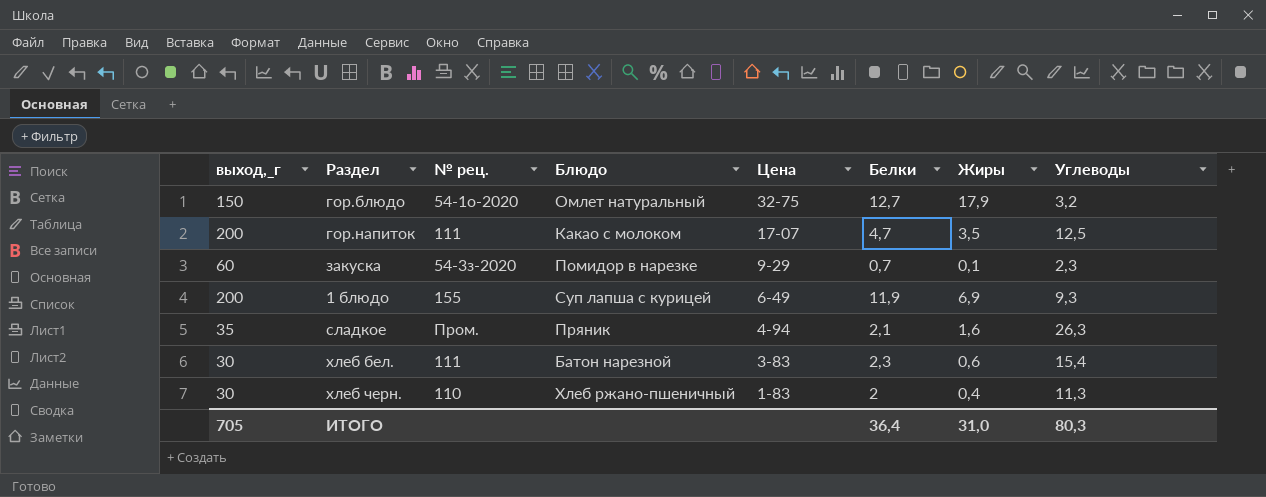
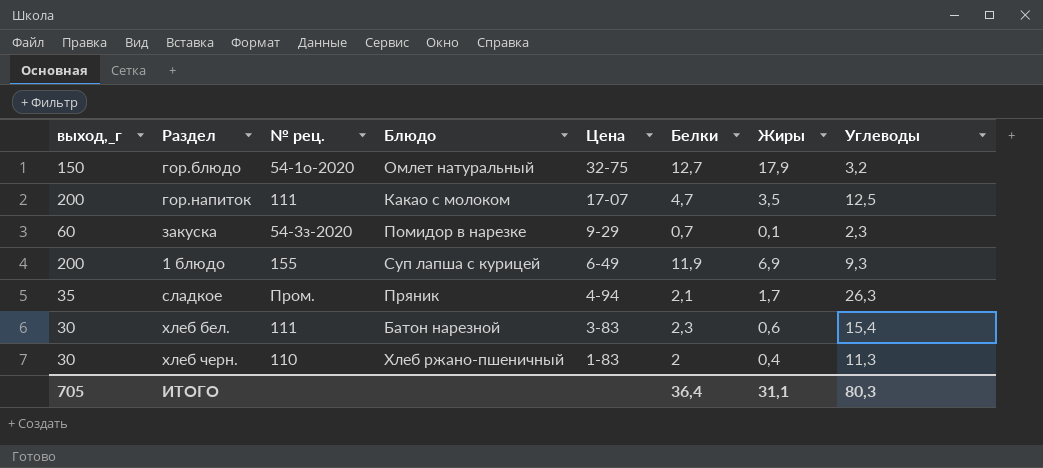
сладкое | Жиры: 1,6 -> 1,7
ИТОГО | Жиры: 31,0 -> 31,1

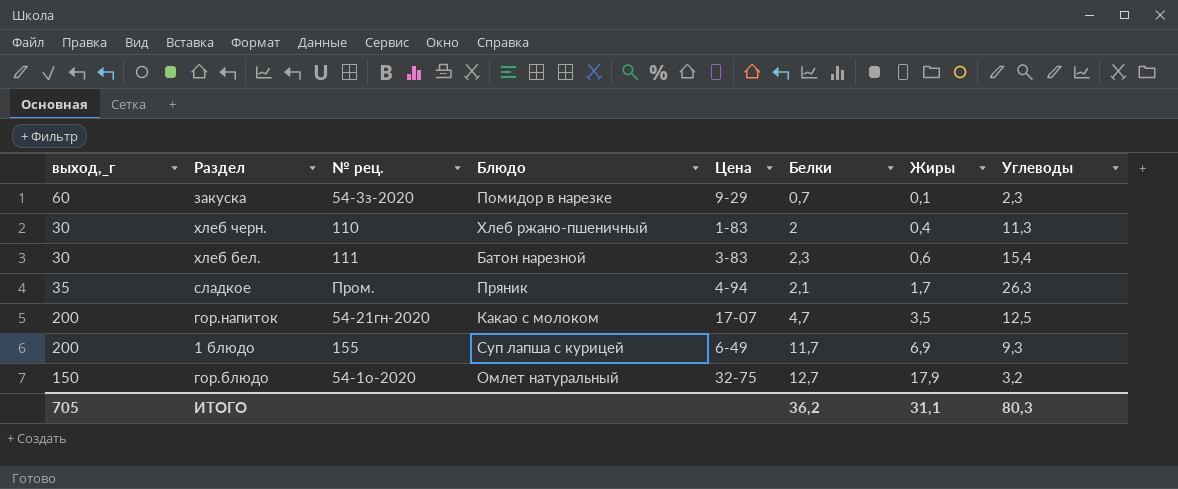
row order: Цена descending -> Жиры ascending
гор.напиток | № рец.: 111 -> 54-21гн-2020
1 блюдо | Белки: 11,9 -> 11,7
ИТОГО | Белки: 36,4 -> 36,2

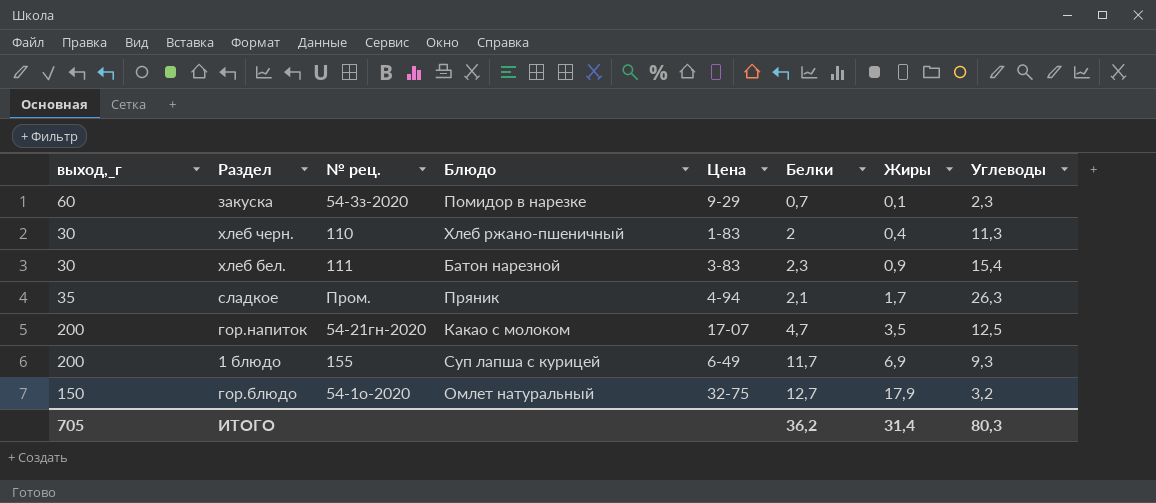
хлеб бел. | Жиры: 0,6 -> 0,9
ИТОГО | Жиры: 31,1 -> 31,4

